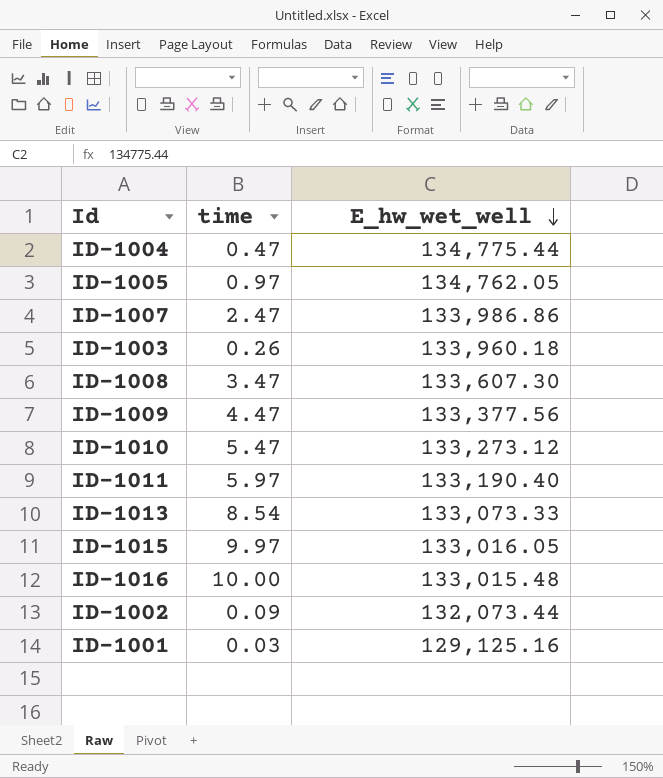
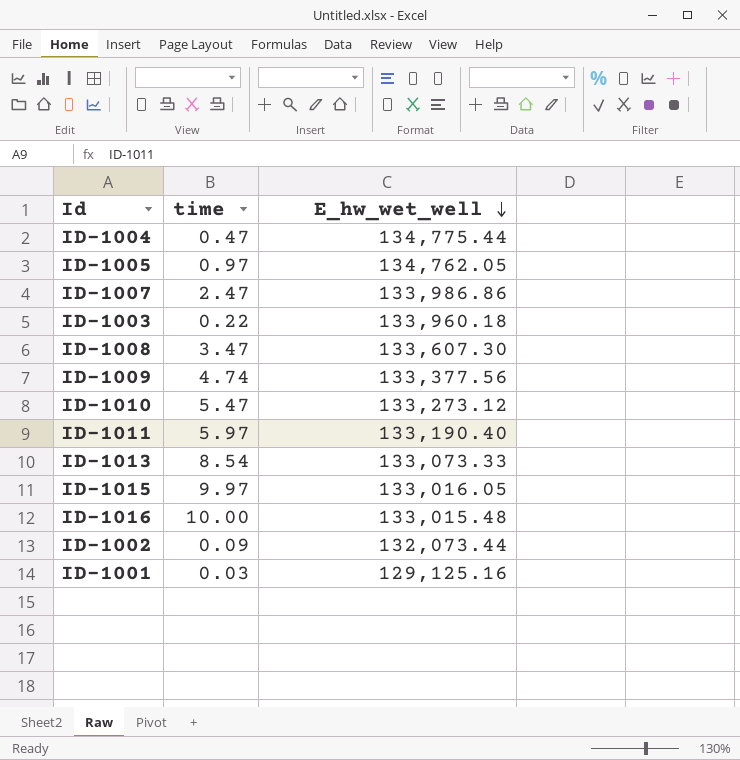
ID-1003 | time: 0.26 -> 0.22
ID-1009 | time: 4.47 -> 4.74

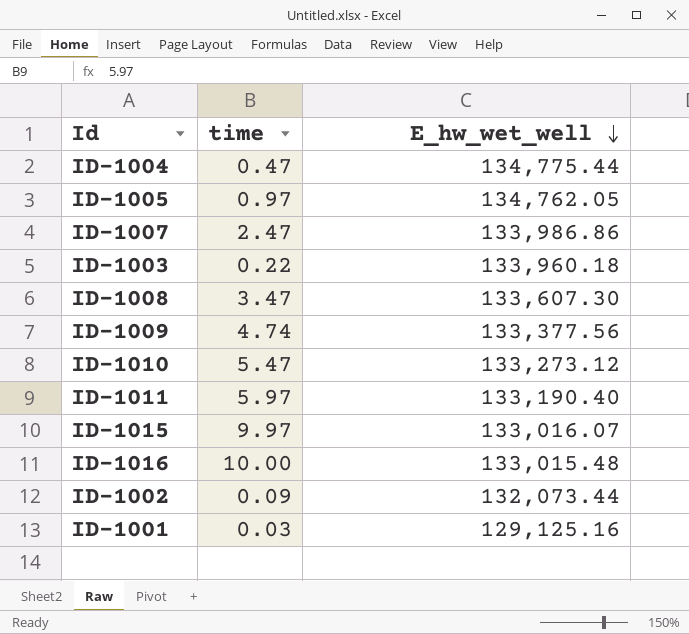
row ID-1013: 8.54 | 133,073.33 -> none
ID-1015 | E_hw_wet_well: 133,016.05 -> 133,016.07

